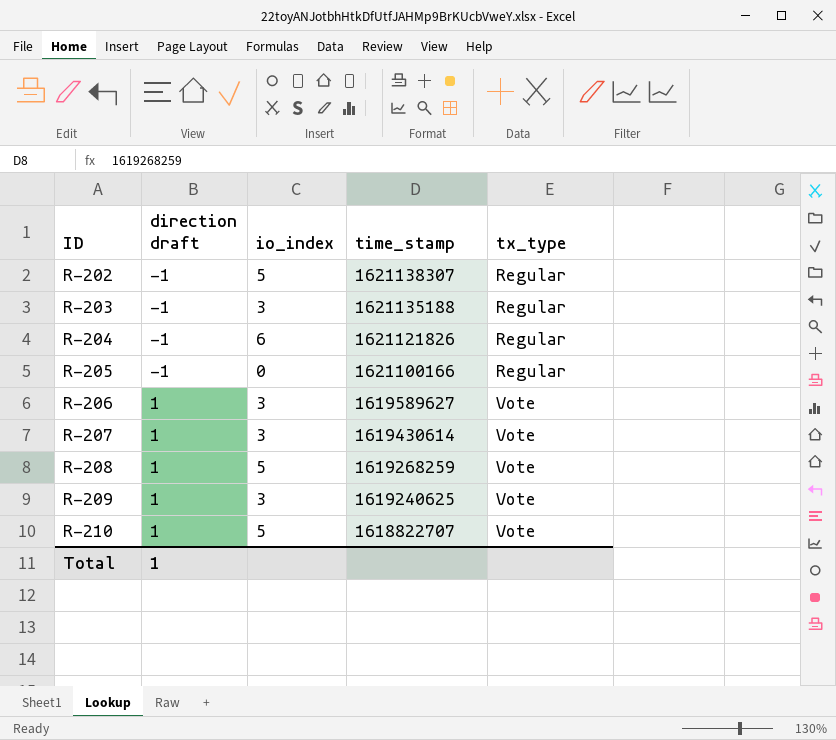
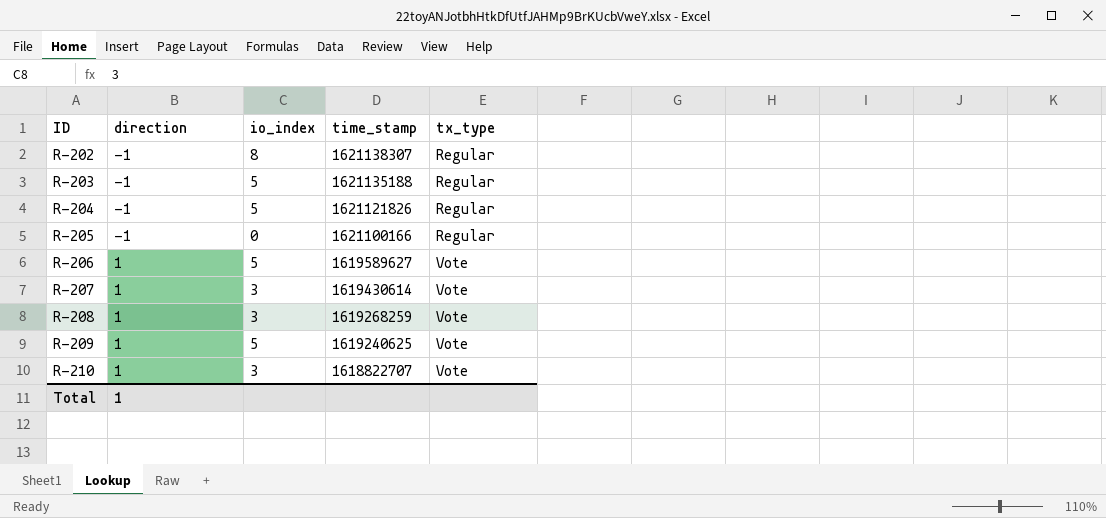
column name: direction draft -> direction
R-202 | io_index: 5 -> 8
R-203 | io_index: 3 -> 5
R-204 | io_index: 6 -> 5
R-206 | io_index: 3 -> 5
R-208 | io_index: 5 -> 3
R-209 | io_index: 3 -> 5
R-210 | io_index: 5 -> 3

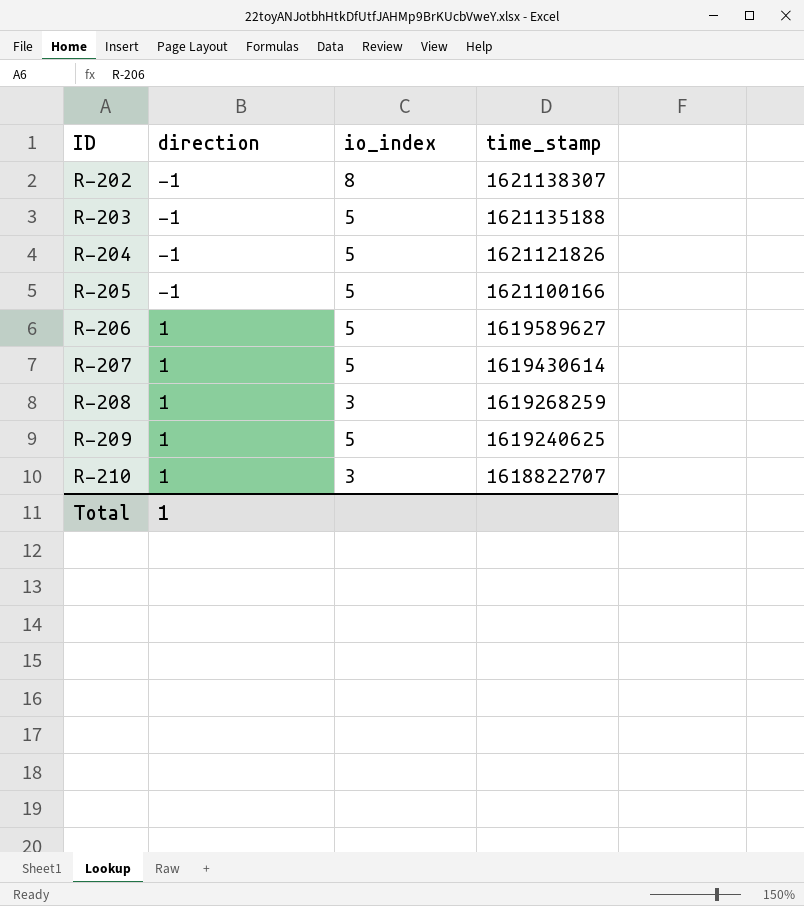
column tx_type | position: 5 -> none
R-205 | io_index: 0 -> 5
R-207 | io_index: 3 -> 5

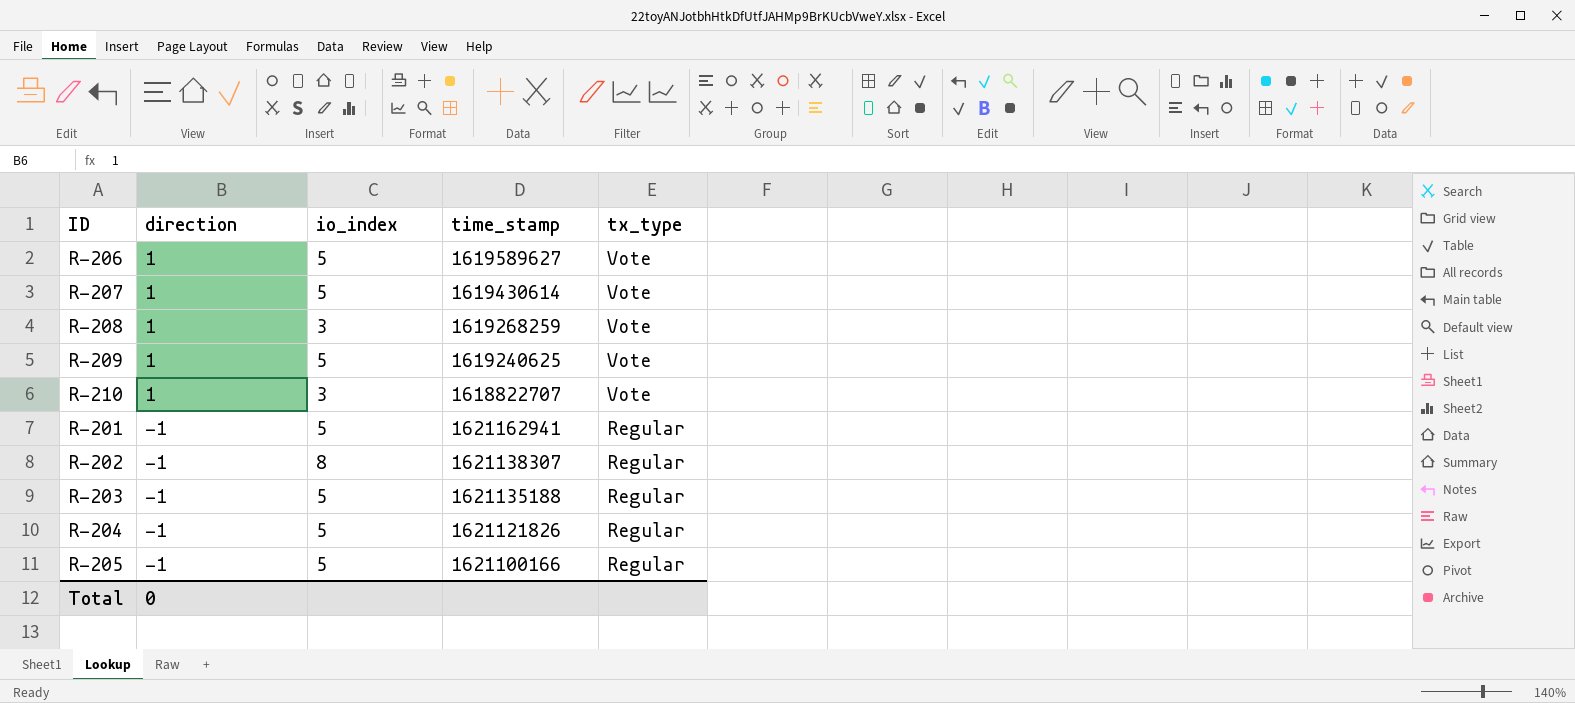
row order: ID ascending -> direction descending
column tx_type | position: none -> 5
row R-201: none -> -1 | 5 | 1621162941 | Regular
Total | direction: 1 -> 0

